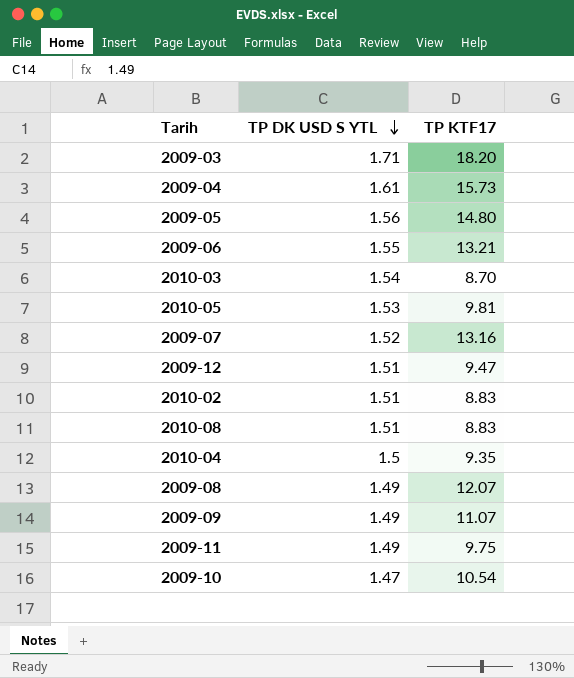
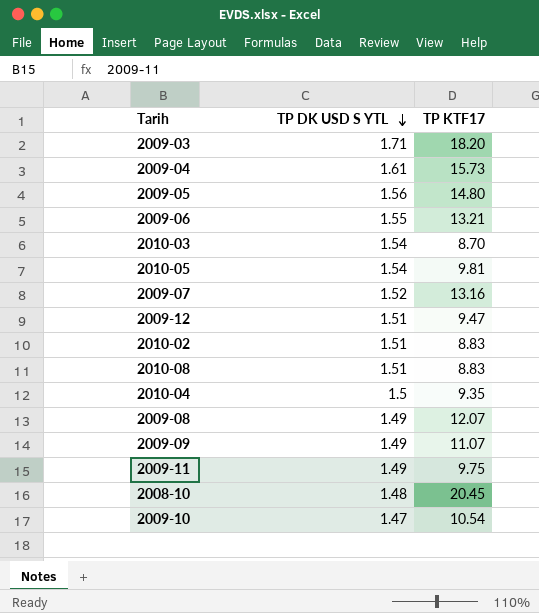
2010-05 | TP DK USD S YTL: 1.53 -> 1.54
row 2008-10: none -> 1.48 | 20.45

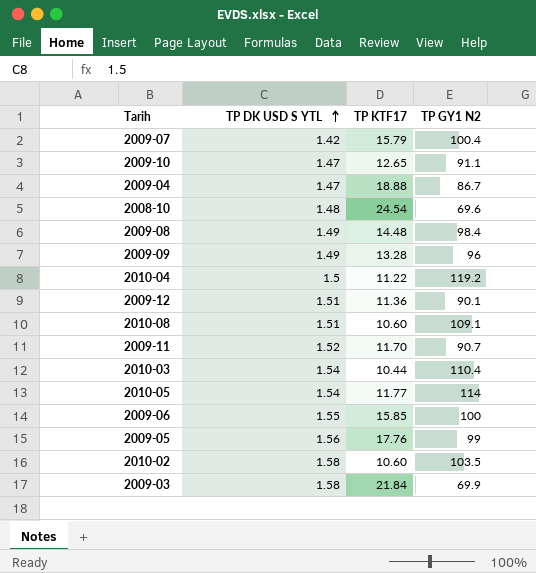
row order: TP DK USD S YTL descending -> TP DK USD S YTL ascending
column TP GY1 N2 | position: none -> 4
2009-07 | TP DK USD S YTL: 1.52 -> 1.42
2009-07 | TP KTF17: 13.16 -> 15.79
2009-10 | TP KTF17: 10.54 -> 12.65
2009-04 | TP DK USD S YTL: 1.61 -> 1.47
2009-04 | TP KTF17: 15.73 -> 18.88
2008-10 | TP KTF17: 20.45 -> 24.54
2009-08 | TP KTF17: 12.07 -> 14.48
2009-09 | TP KTF17: 11.07 -> 13.28
2010-04 | TP KTF17: 9.35 -> 11.22
2009-12 | TP KTF17: 9.47 -> 11.36
2010-08 | TP KTF17: 8.83 -> 10.60
2009-11 | TP DK USD S YTL: 1.49 -> 1.52
2009-11 | TP KTF17: 9.75 -> 11.70
2010-03 | TP KTF17: 8.70 -> 10.44
2010-05 | TP KTF17: 9.81 -> 11.77
2009-06 | TP KTF17: 13.21 -> 15.85
2009-05 | TP KTF17: 14.80 -> 17.76
2010-02 | TP DK USD S YTL: 1.51 -> 1.58
2010-02 | TP KTF17: 8.83 -> 10.60
2009-03 | TP DK USD S YTL: 1.71 -> 1.58
2009-03 | TP KTF17: 18.20 -> 21.84

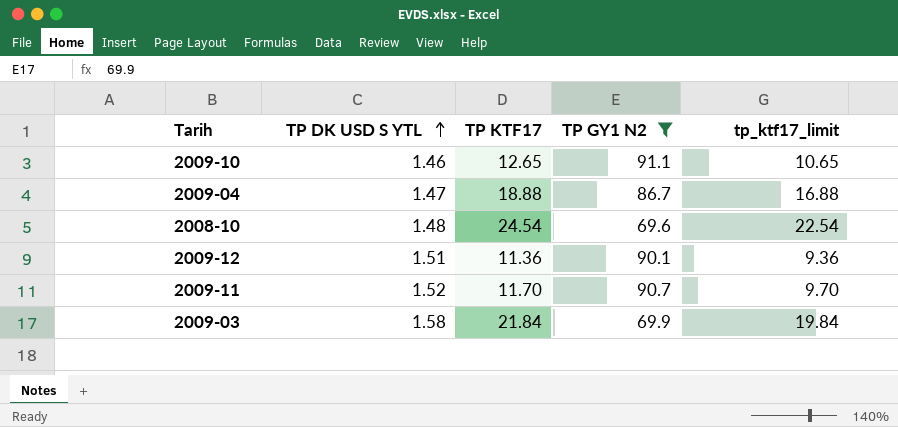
filter: none -> TP GY1 N2 <= 91.1
column tp_ktf17_limit | formula: none -> [TP KTF17] - 2
2009-10 | TP DK USD S YTL: 1.47 -> 1.46

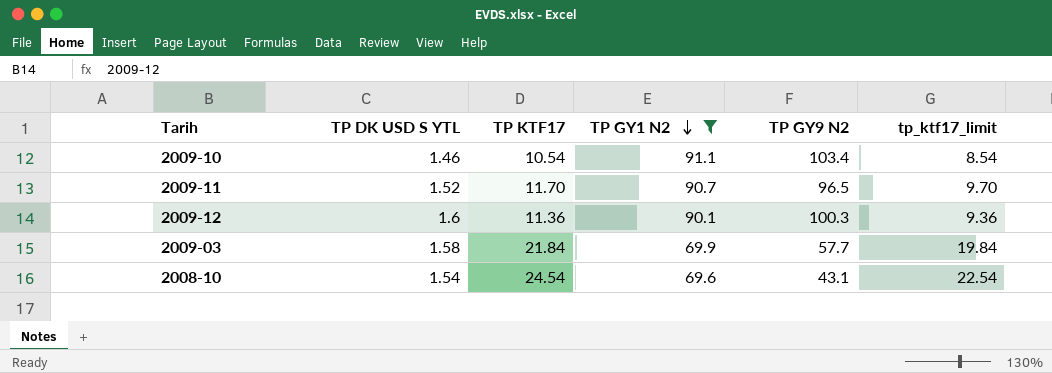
row order: TP DK USD S YTL ascending -> TP GY1 N2 descending
column TP GY9 N2 | position: none -> 5
row 2009-04: 1.47 | 18.88 | 86.7 | 16.88 -> none
2009-10 | TP KTF17: 12.65 -> 10.54
2009-10 | tp_ktf17_limit: 10.65 -> 8.54
2009-12 | TP DK USD S YTL: 1.51 -> 1.6
2008-10 | TP DK USD S YTL: 1.48 -> 1.54

